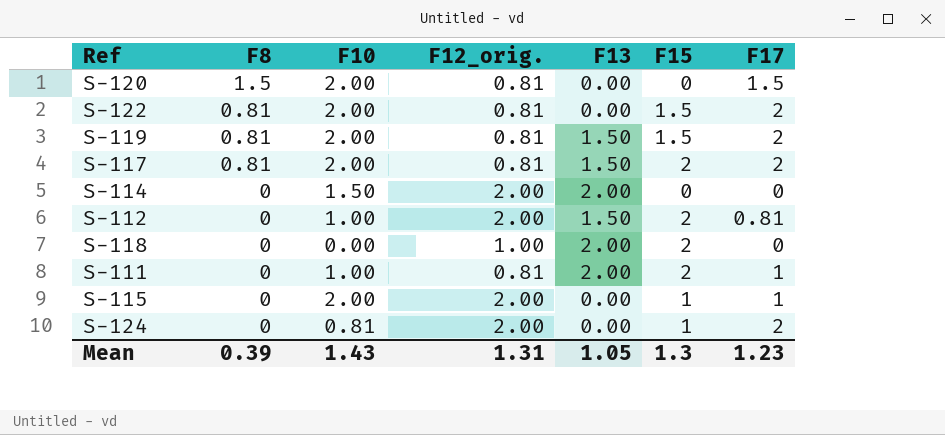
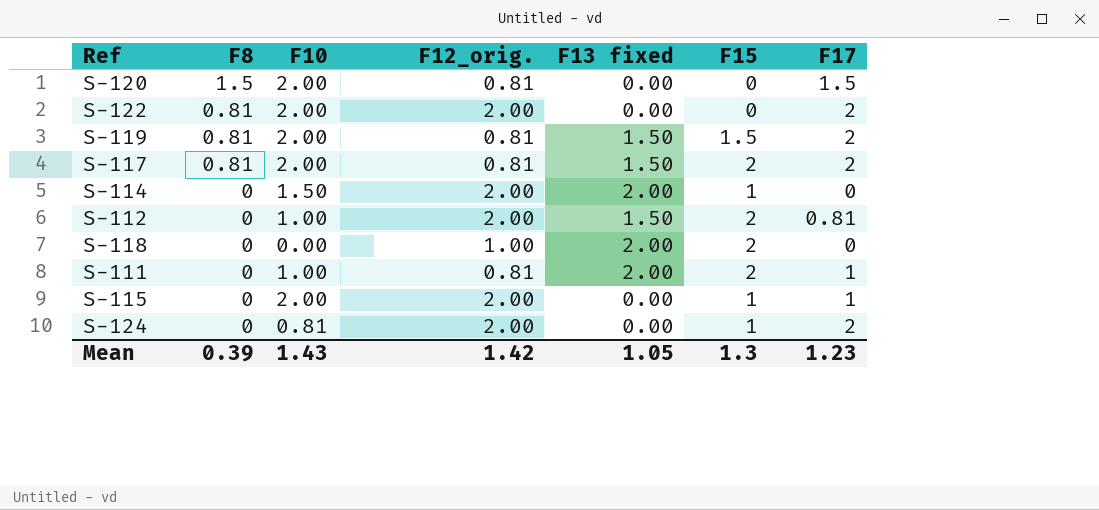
column name: F13 -> F13 fixed
S-122 | F12_orig.: 0.81 -> 2.00
S-122 | F15: 1.5 -> 0
S-114 | F15: 0 -> 1
Mean | F12_orig.: 1.31 -> 1.42

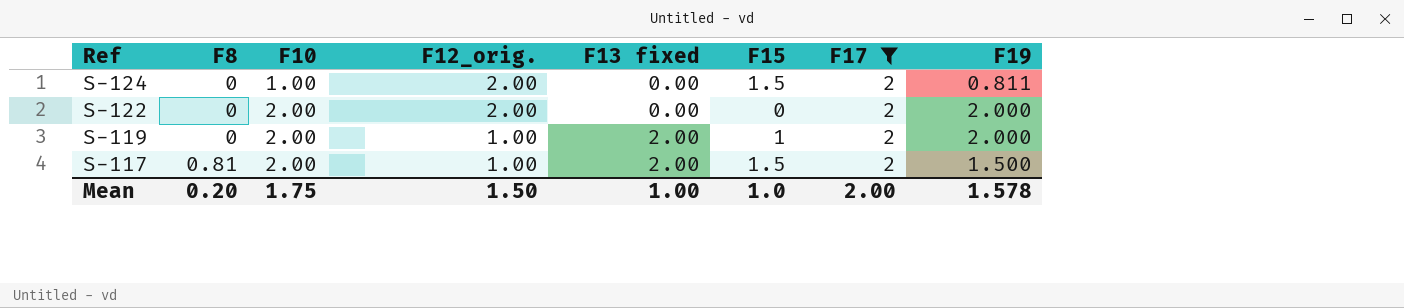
filter: none -> F17 = 2
row order: F8 descending -> Ref descending
column F19 | position: none -> 8
S-124 | F10: 0.81 -> 1.00
S-124 | F15: 1 -> 1.5
S-122 | F8: 0.81 -> 0
S-119 | F8: 0.81 -> 0
S-119 | F12_orig.: 0.81 -> 1.00
S-119 | F13 fixed: 1.50 -> 2.00
S-119 | F15: 1.5 -> 1
S-117 | F12_orig.: 0.81 -> 1.00
S-117 | F13 fixed: 1.50 -> 2.00
S-117 | F15: 2 -> 1.5
Mean | F8: 0.39 -> 0.20
Mean | F10: 1.43 -> 1.75
Mean | F12_orig.: 1.42 -> 1.50
Mean | F13 fixed: 1.05 -> 1.00
Mean | F15: 1.3 -> 1.0
Mean | F17: 1.23 -> 2.00

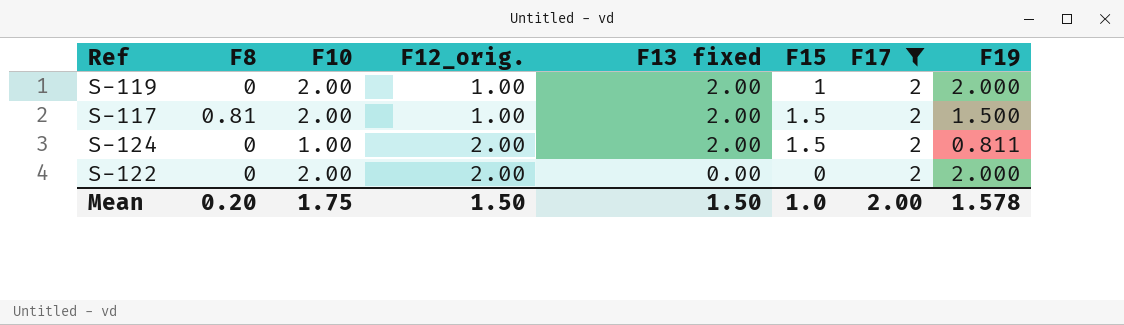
row order: Ref descending -> F12_orig. ascending
S-124 | F13 fixed: 0.00 -> 2.00
Mean | F13 fixed: 1.00 -> 1.50

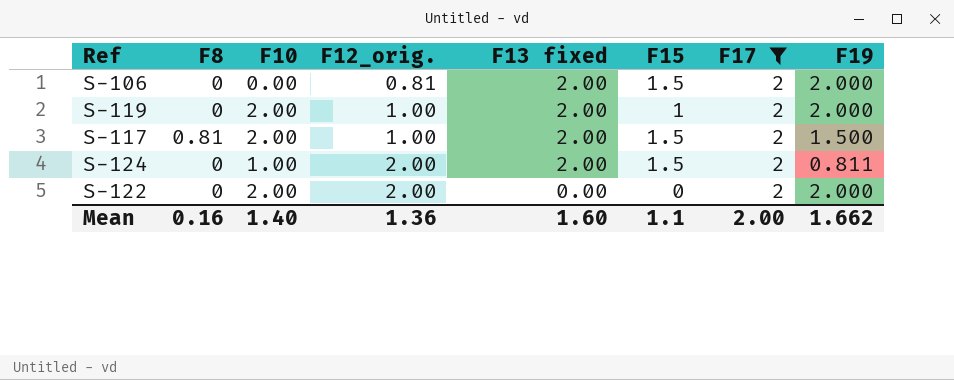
row S-106: none -> 0 | 0.00 | 0.81 | 2.00 | 1.5 | 2 | 2.000
Mean | F8: 0.20 -> 0.16
Mean | F10: 1.75 -> 1.40
Mean | F12_orig.: 1.50 -> 1.36
Mean | F13 fixed: 1.50 -> 1.60
Mean | F15: 1.0 -> 1.1
Mean | F19: 1.578 -> 1.662

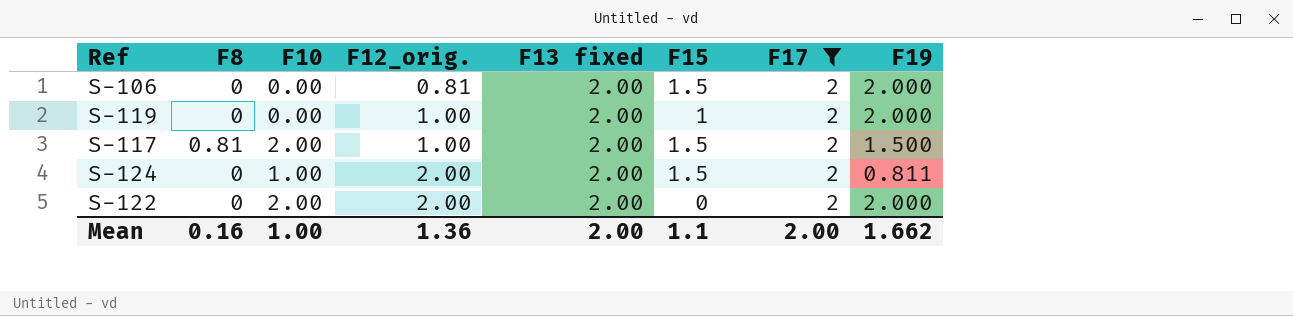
S-119 | F10: 2.00 -> 0.00
S-122 | F13 fixed: 0.00 -> 2.00
Mean | F10: 1.40 -> 1.00
Mean | F13 fixed: 1.60 -> 2.00

